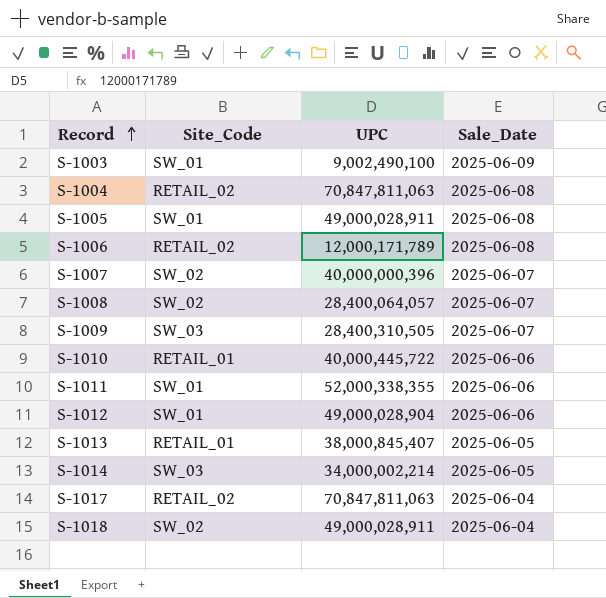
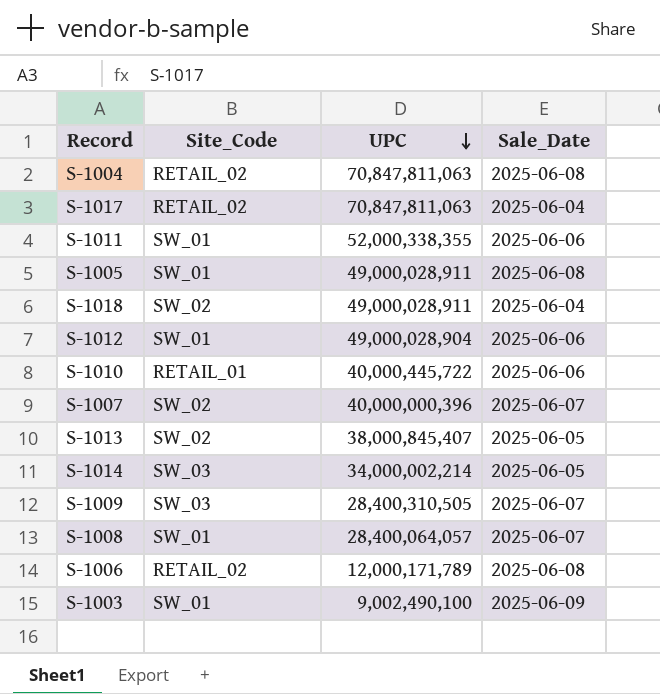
row order: Record ascending -> UPC descending
S-1013 | Site_Code: RETAIL_01 -> SW_02
S-1008 | Site_Code: SW_02 -> SW_01

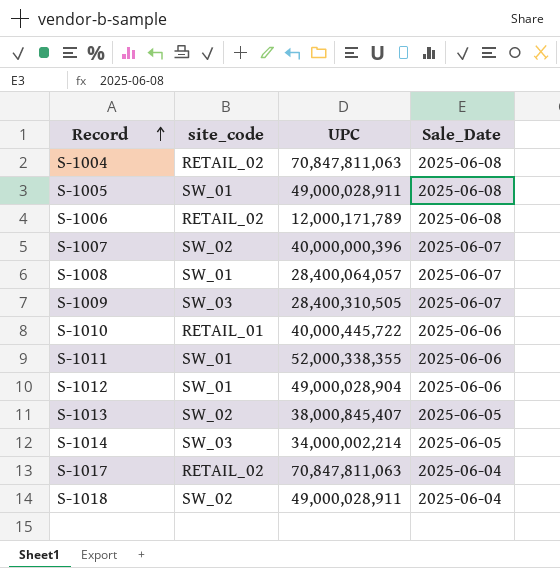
row order: UPC descending -> Record ascending
column name: Site_Code -> site_code
row S-1003: SW_01 | 9,002,490,100 | 2025-06-09 -> none

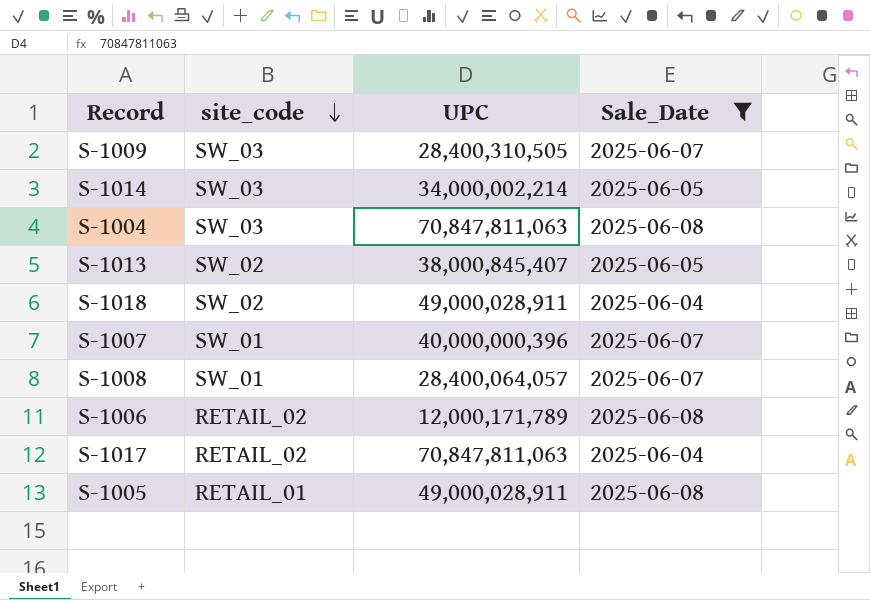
filter: none -> Sale_Date != 2025-06-06
row order: Record ascending -> site_code descending
S-1004 | site_code: RETAIL_02 -> SW_03
S-1007 | site_code: SW_02 -> SW_01
S-1005 | site_code: SW_01 -> RETAIL_01

